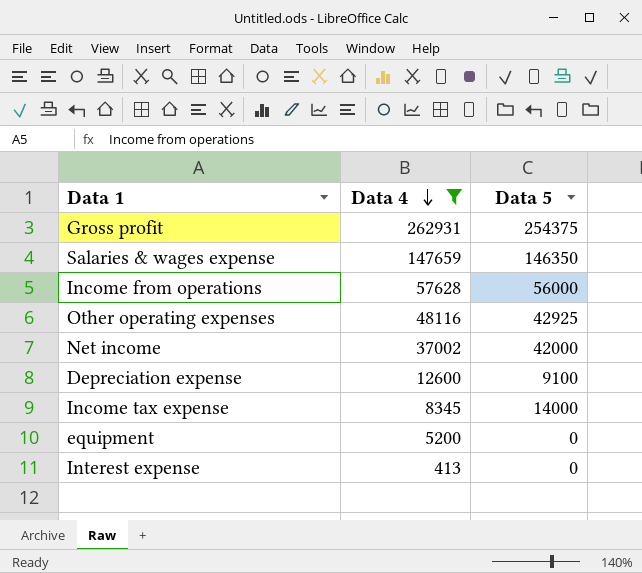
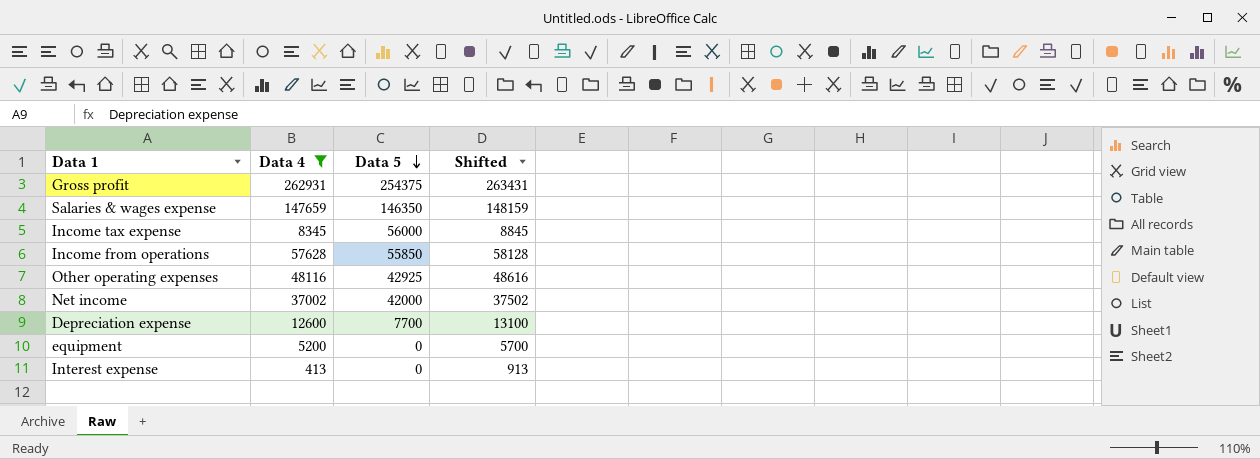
row order: Data 4 descending -> Data 5 descending
column Shifted | formula: none -> [Data 4] + 500
Income tax expense | Data 5: 14000 -> 56000
Income from operations | Data 5: 56000 -> 55850
Depreciation expense | Data 5: 9100 -> 7700

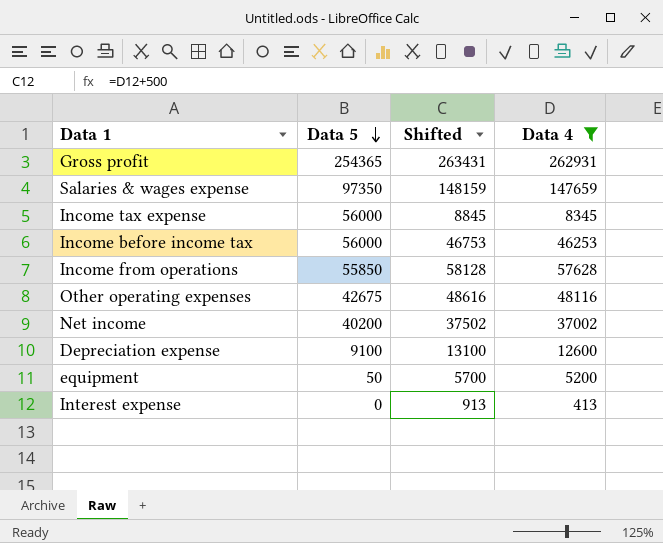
column Data 4 | position: 2 -> 4
Gross profit | Data 5: 254375 -> 254365
Salaries & wages expense | Data 5: 146350 -> 97350
row Income before income tax: none -> 56000 | 46753 | 46253
Other operating expenses | Data 5: 42925 -> 42675
Net income | Data 5: 42000 -> 40200
Depreciation expense | Data 5: 7700 -> 9100
equipment | Data 5: 0 -> 50

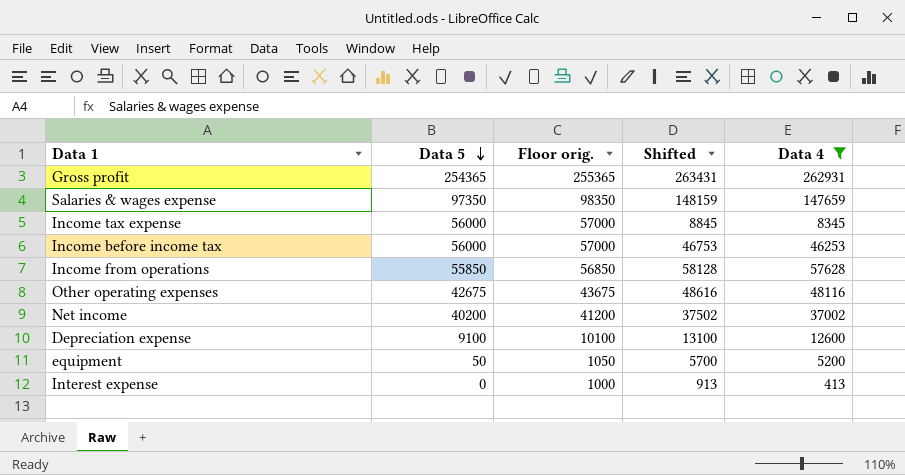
column Floor orig. | formula: none -> [Data 5] + 1000

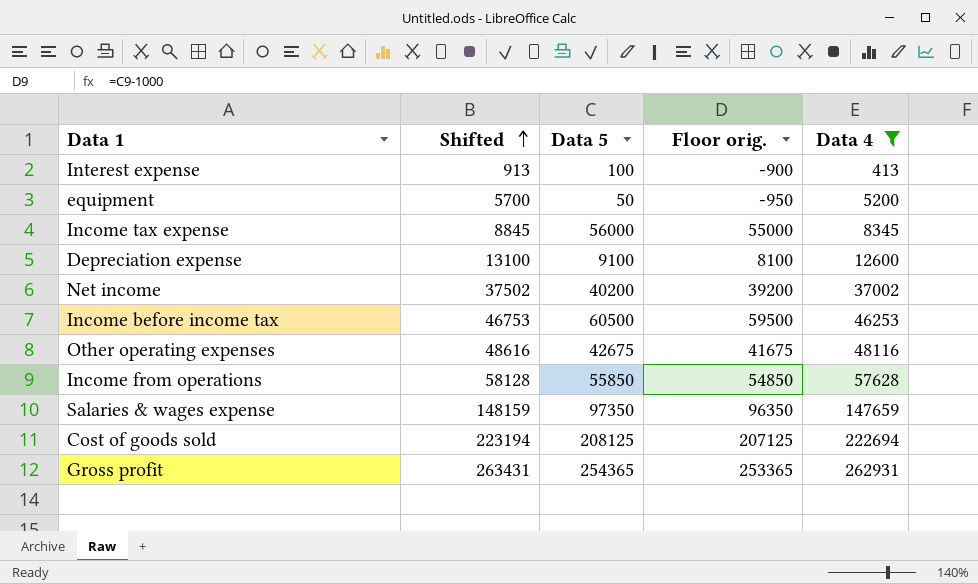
row order: Data 5 descending -> Shifted ascending
column Shifted | position: 4 -> 2
column Floor orig. | formula: [Data 5] + 1000 -> [Data 5] - 1000
Interest expense | Data 5: 0 -> 100
Income before income tax | Data 5: 56000 -> 60500
row Cost of goods sold: none -> 223194 | 208125 | 207125 | 222694

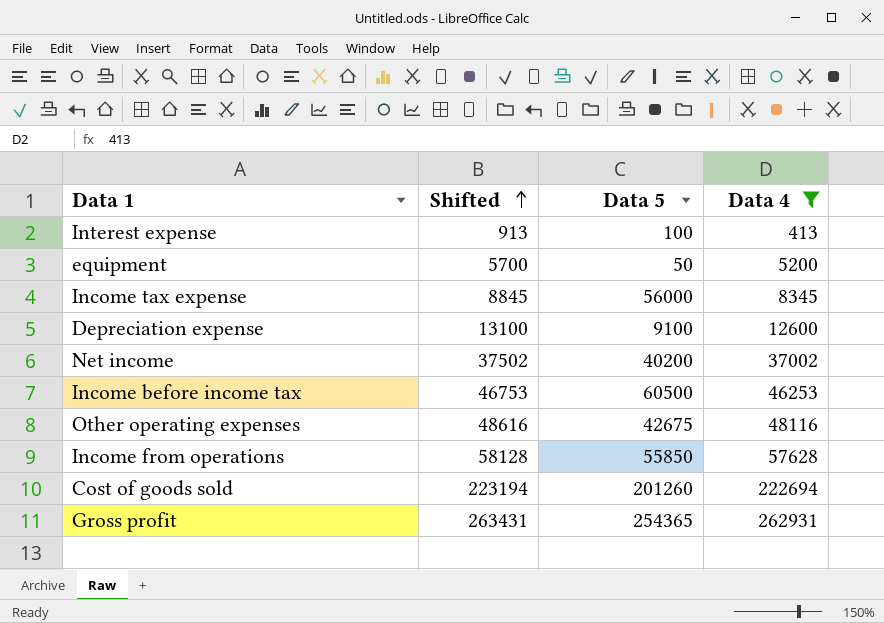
column Floor orig. | formula: [Data 5] - 1000 -> none
row Salaries & wages expense: 148159 | 97350 | 96350 | 147659 -> none
Cost of goods sold | Data 5: 208125 -> 201260

